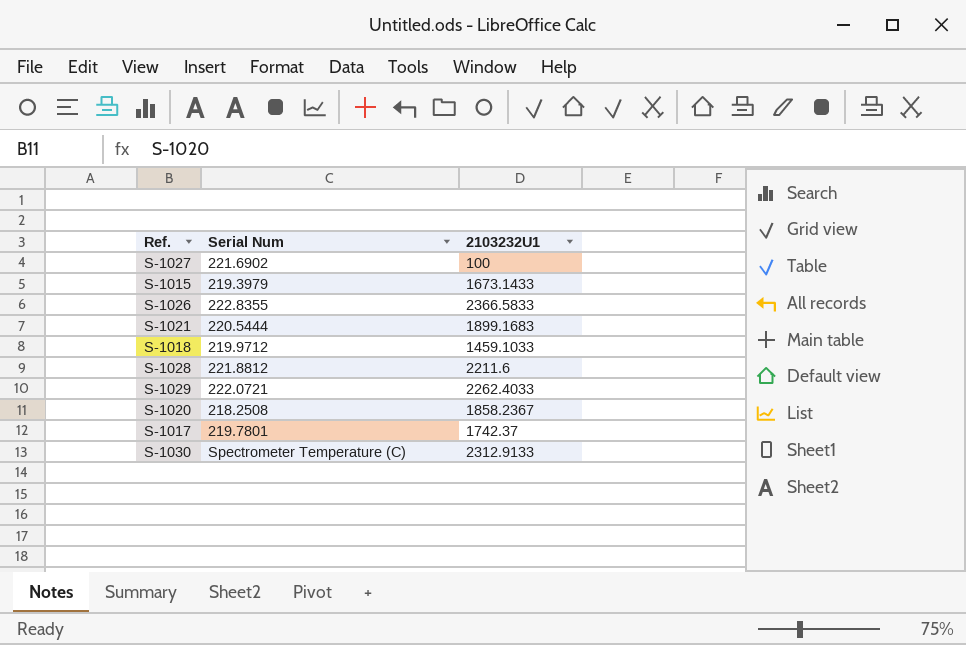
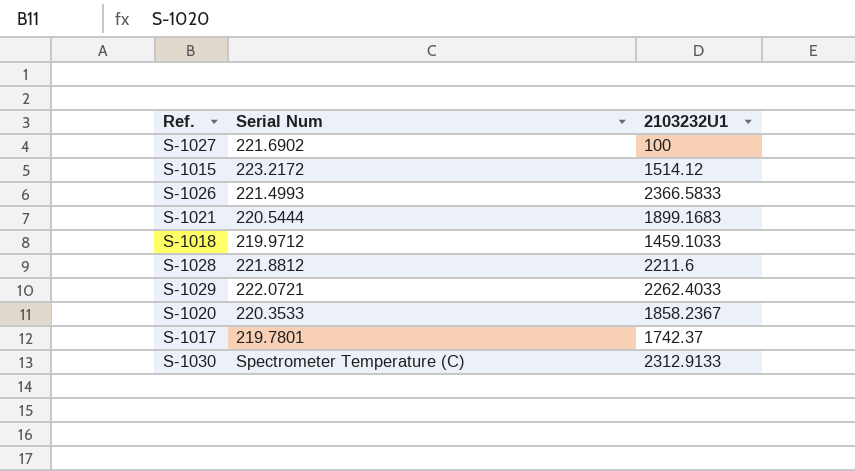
S-1015 | Serial Num: 219.3979 -> 223.2172
S-1015 | 2103232U1: 1673.1433 -> 1514.12
S-1026 | Serial Num: 222.8355 -> 221.4993
S-1020 | Serial Num: 218.2508 -> 220.3533

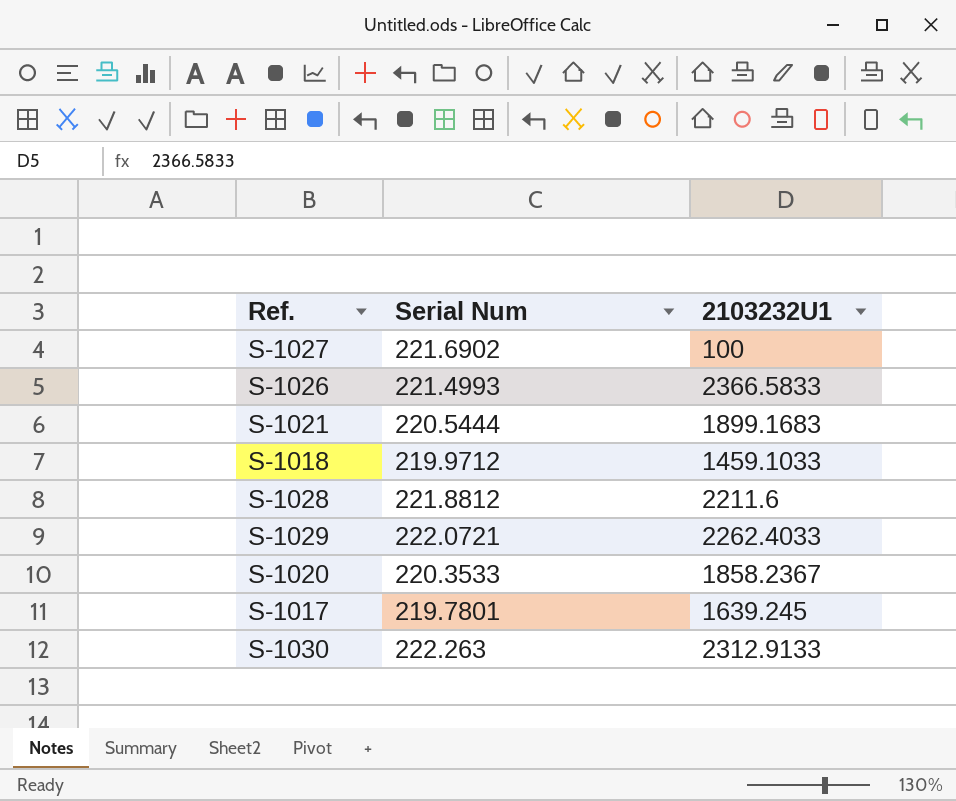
row S-1015: 223.2172 | 1514.12 -> none
S-1017 | 2103232U1: 1742.37 -> 1639.245
S-1030 | Serial Num: Spectrometer Temperature (C) -> 222.263

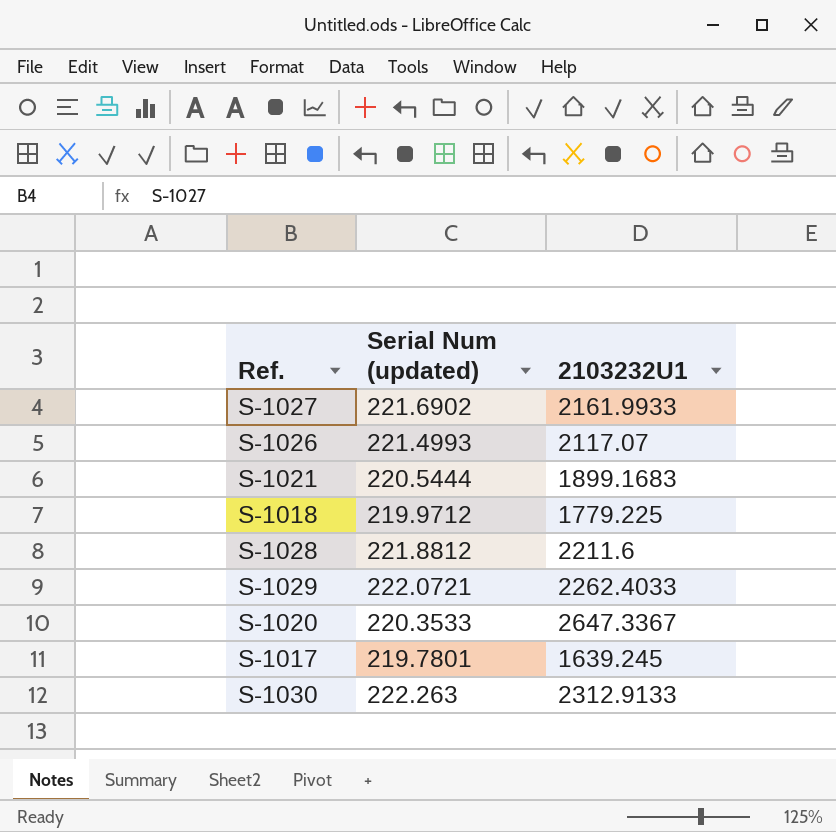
column name: Serial Num -> Serial Num (updated)
S-1027 | 2103232U1: 100 -> 2161.9933
S-1026 | 2103232U1: 2366.5833 -> 2117.07
S-1018 | 2103232U1: 1459.1033 -> 1779.225
S-1020 | 2103232U1: 1858.2367 -> 2647.3367

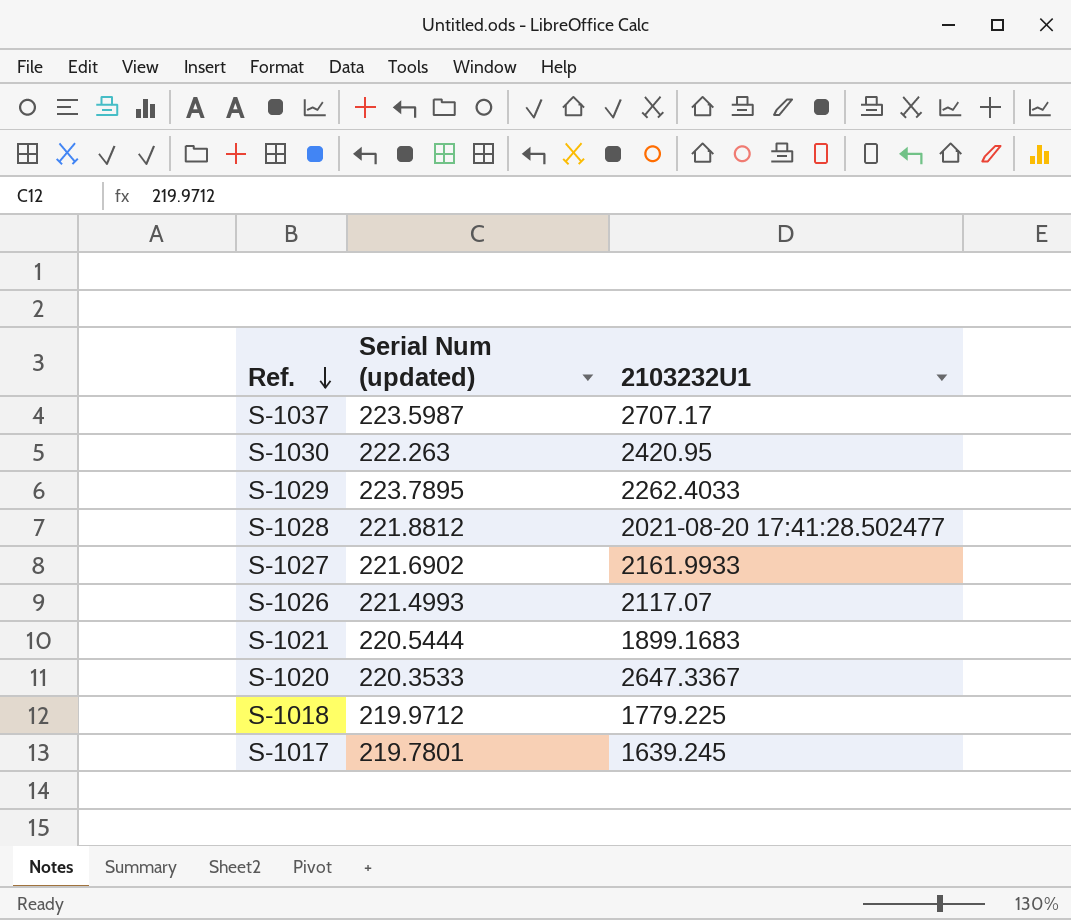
row order: none -> Ref. descending
row S-1037: none -> 223.5987 | 2707.17
S-1030 | 2103232U1: 2312.9133 -> 2420.95
S-1029 | Serial Num (updated): 222.0721 -> 223.7895
S-1028 | 2103232U1: 2211.6 -> 2021-08-20 17:41:28.502477

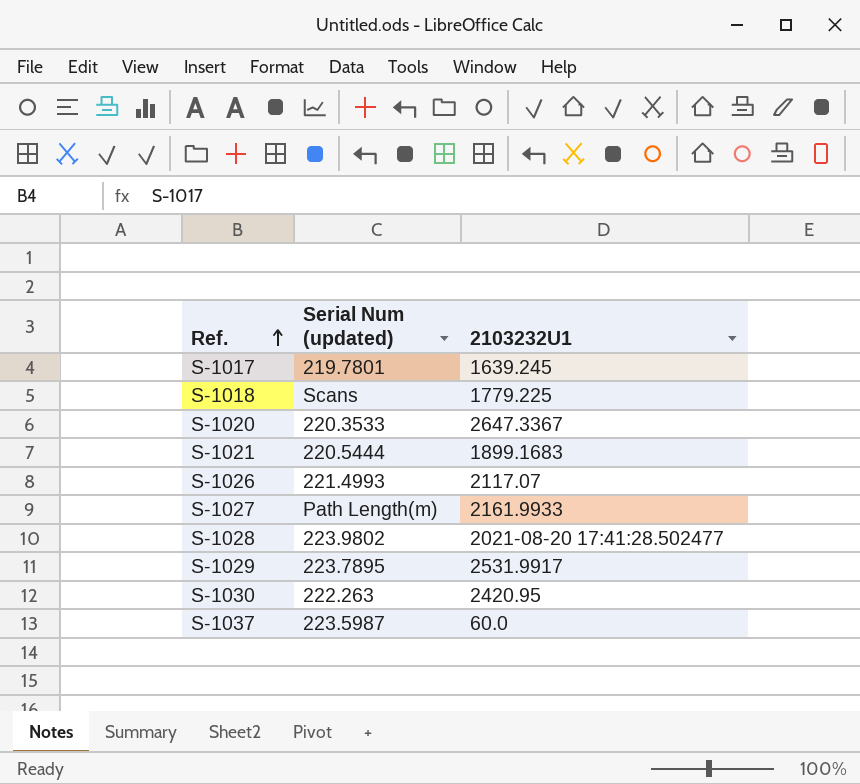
row order: Ref. descending -> Ref. ascending
S-1018 | Serial Num (updated): 219.9712 -> Scans
S-1027 | Serial Num (updated): 221.6902 -> Path Length(m)
S-1028 | Serial Num (updated): 221.8812 -> 223.9802
S-1029 | 2103232U1: 2262.4033 -> 2531.9917
S-1037 | 2103232U1: 2707.17 -> 60.0

